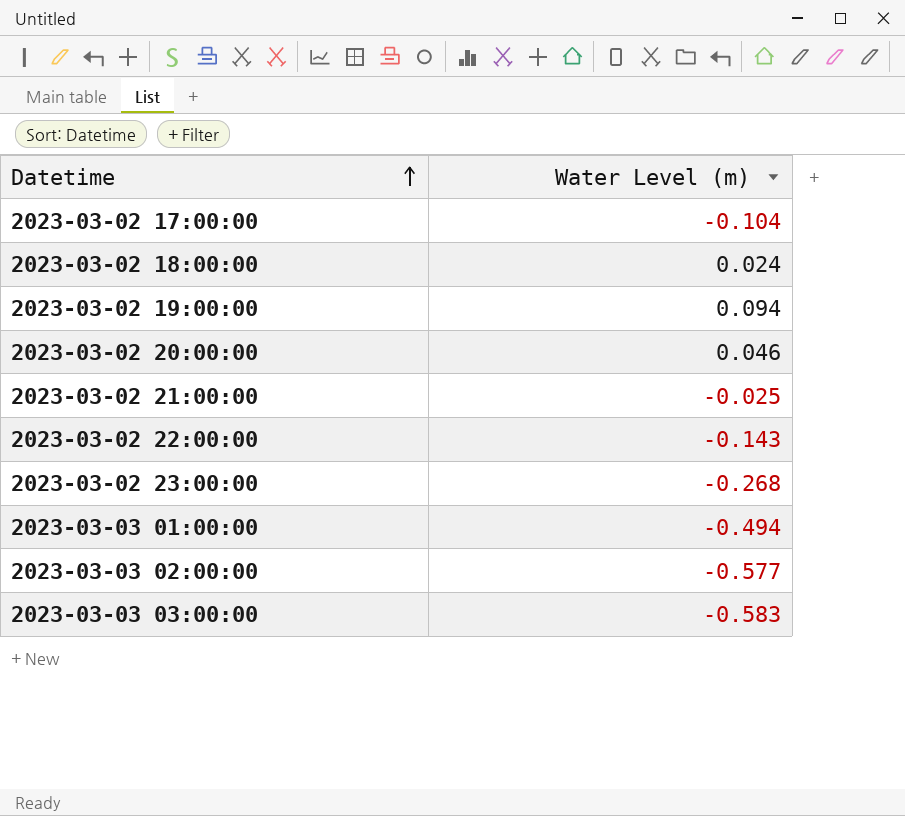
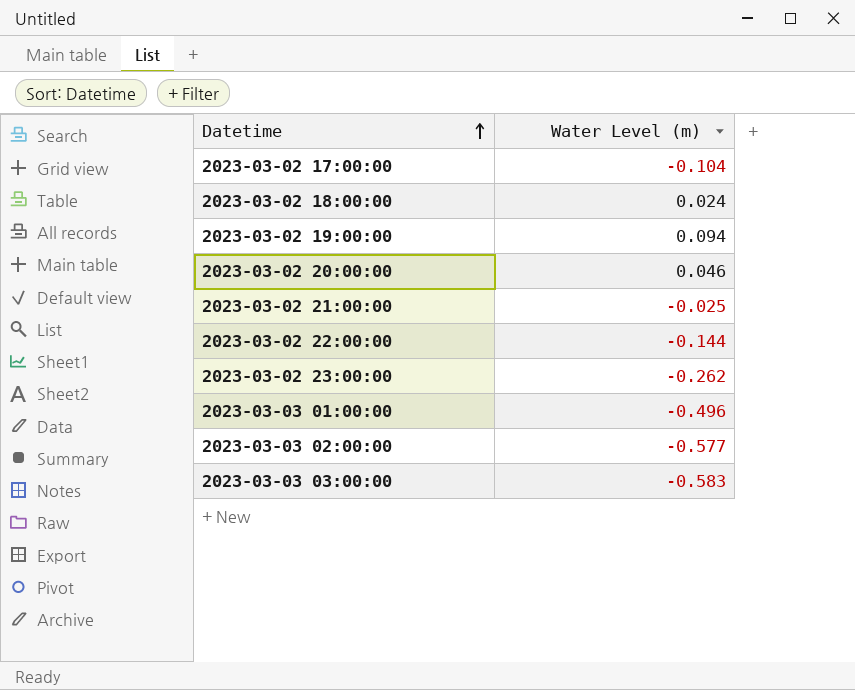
2023-03-02 22:00:00 | Water Level (m): -0.143 -> -0.144
2023-03-02 23:00:00 | Water Level (m): -0.268 -> -0.262
2023-03-03 01:00:00 | Water Level (m): -0.494 -> -0.496

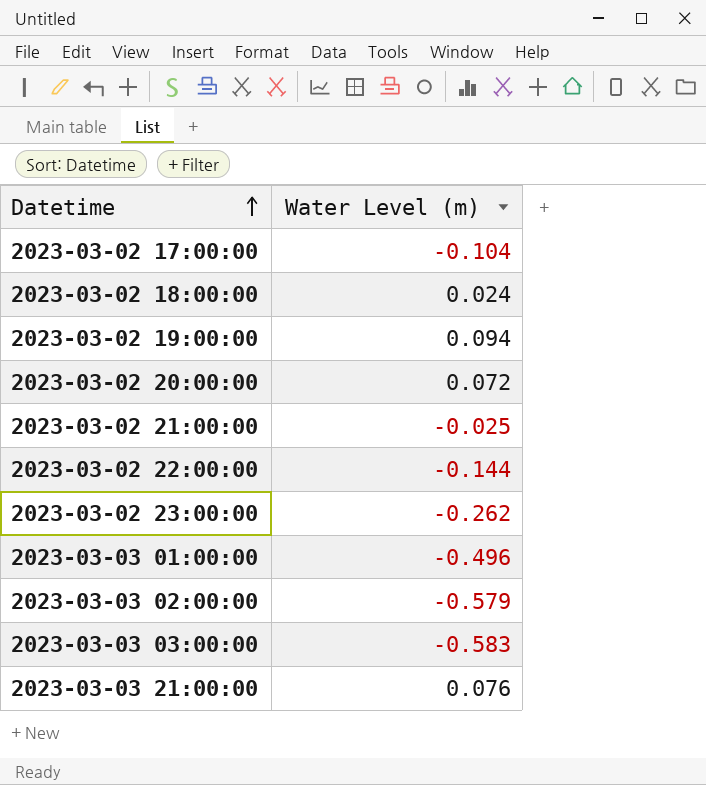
2023-03-02 20:00:00 | Water Level (m): 0.046 -> 0.072
2023-03-03 02:00:00 | Water Level (m): -0.577 -> -0.579
row 2023-03-03 21:00:00: none -> 0.076

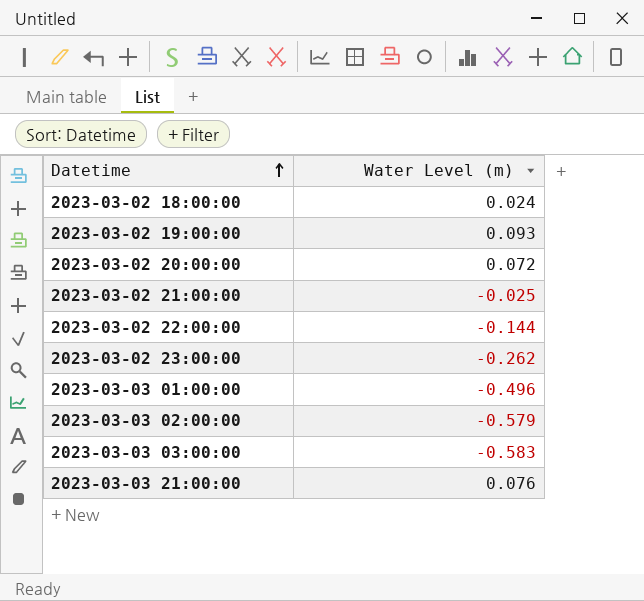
row 2023-03-02 17:00:00: -0.104 -> none
2023-03-02 19:00:00 | Water Level (m): 0.094 -> 0.093

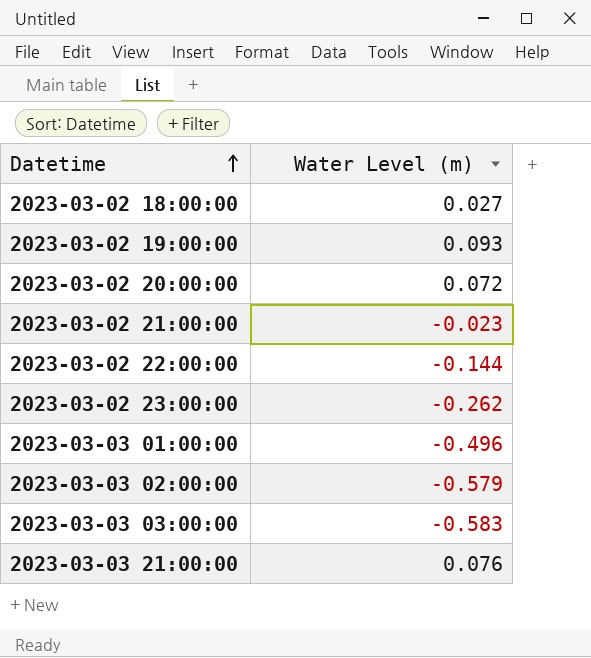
2023-03-02 18:00:00 | Water Level (m): 0.024 -> 0.027
2023-03-02 21:00:00 | Water Level (m): -0.025 -> -0.023

